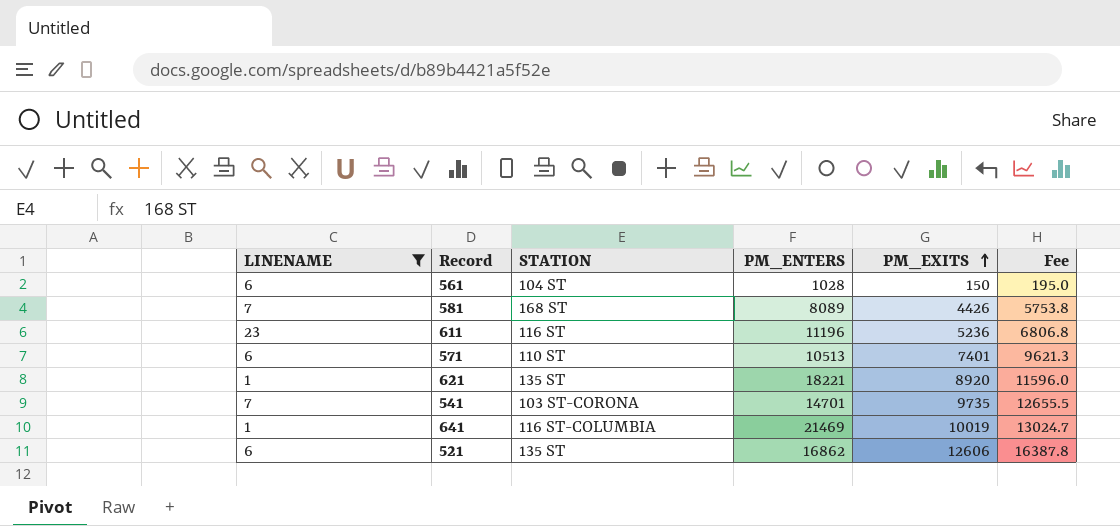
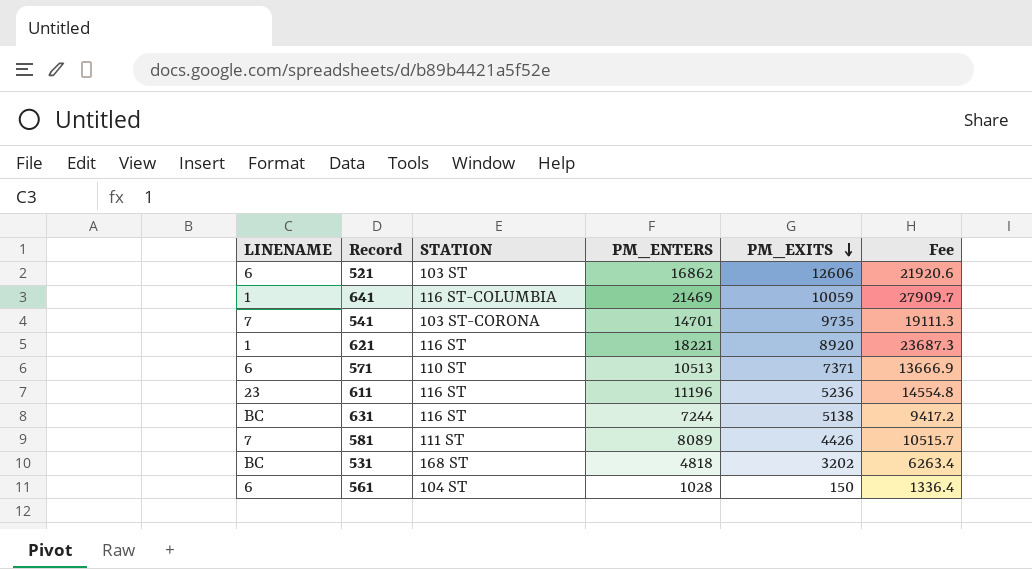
filter: LINENAME != BC -> none
row order: PM_EXITS ascending -> PM_EXITS descending
column Fee | formula: [PM_EXITS] * 1.3 -> [PM_ENTERS] * 1.3
521 | STATION: 135 ST -> 103 ST
641 | PM_EXITS: 10019 -> 10059
621 | STATION: 135 ST -> 116 ST
571 | PM_EXITS: 7401 -> 7371
581 | STATION: 168 ST -> 111 ST

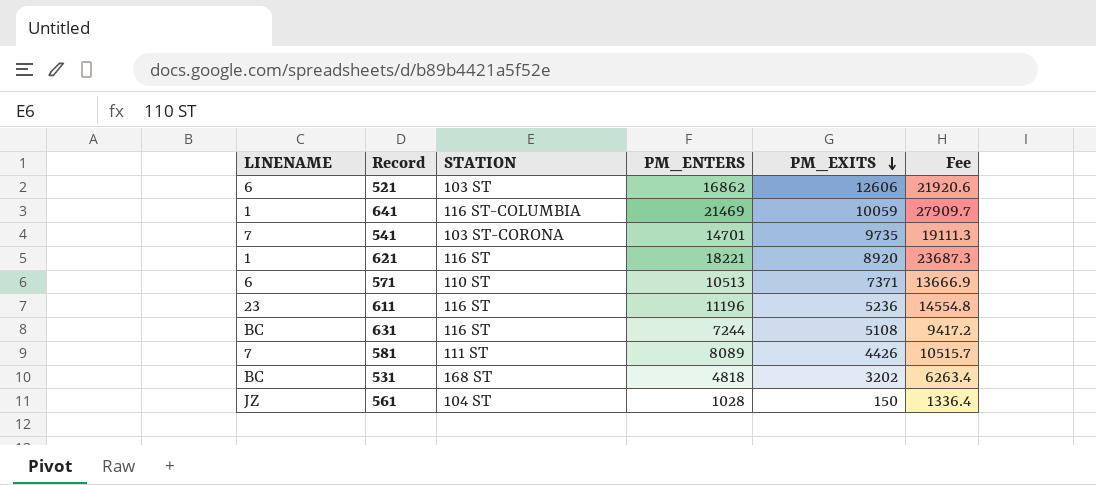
631 | PM_EXITS: 5138 -> 5108
561 | LINENAME: 6 -> JZ

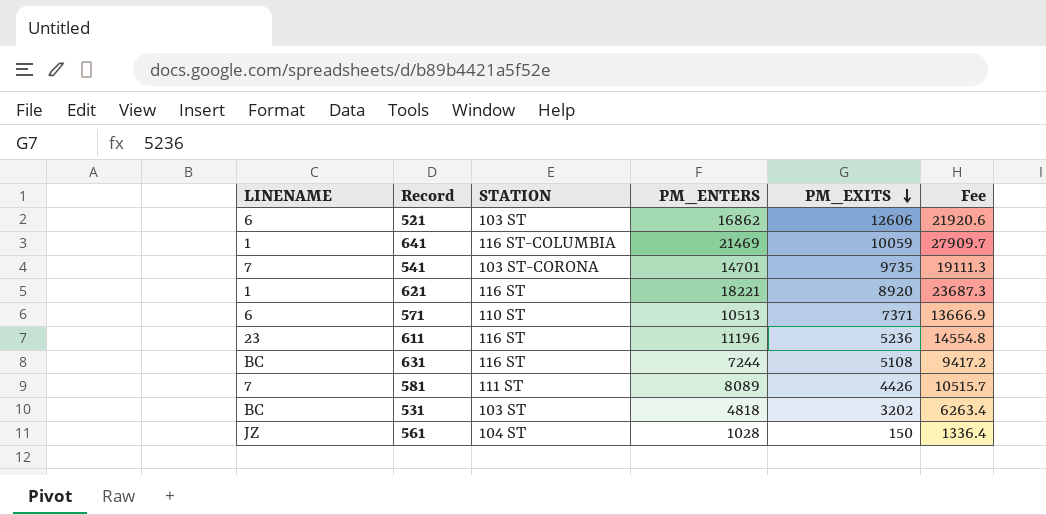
531 | STATION: 168 ST -> 103 ST

